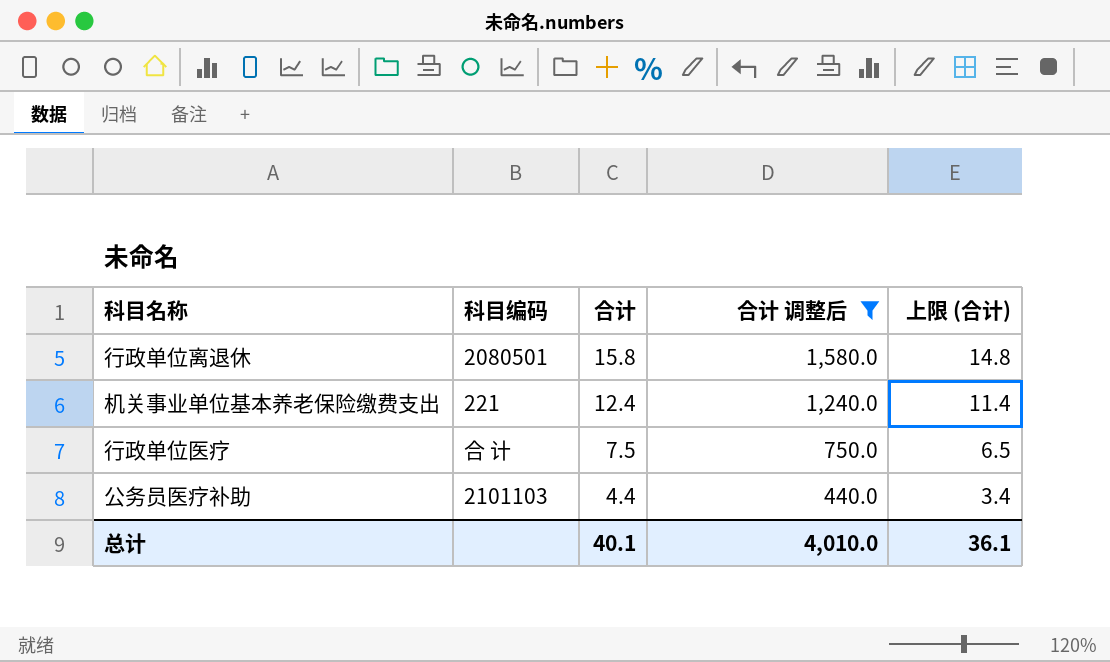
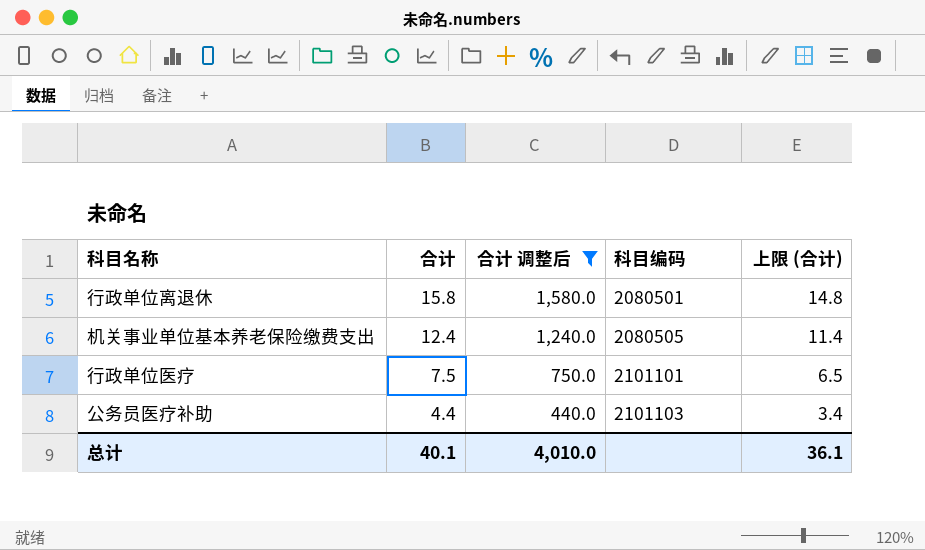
column 科目编码 | position: 2 -> 4
机关事业单位基本养老保险缴费支出 | 科目编码: 221 -> 2080505
行政单位医疗 | 科目编码: 合 计 -> 2101101

